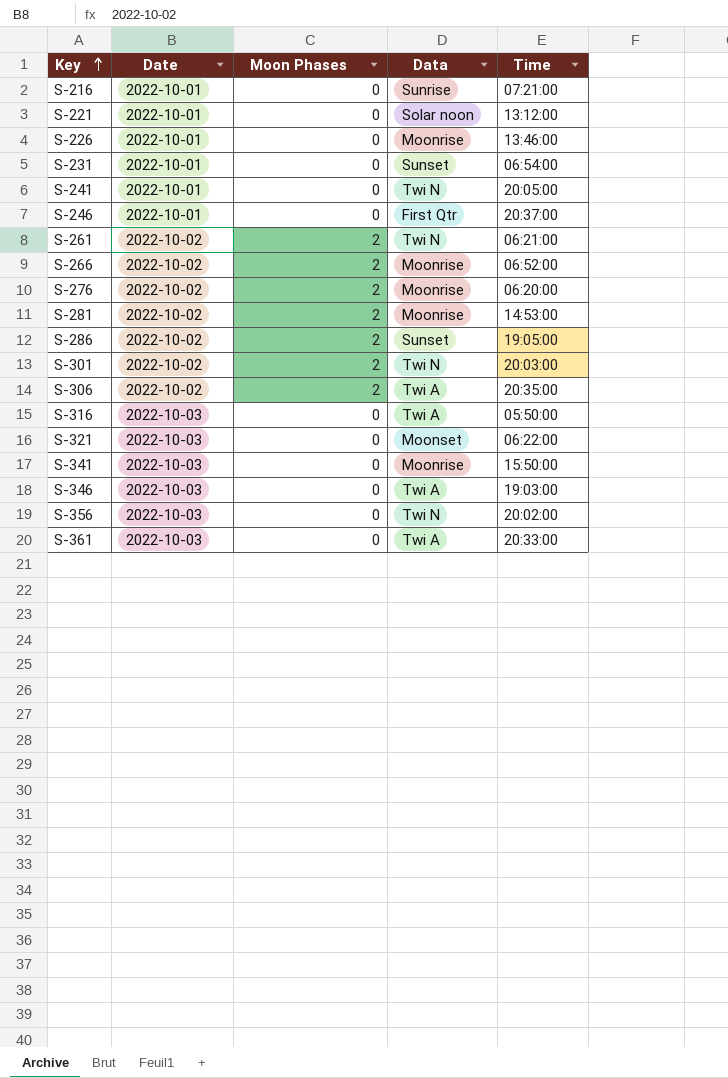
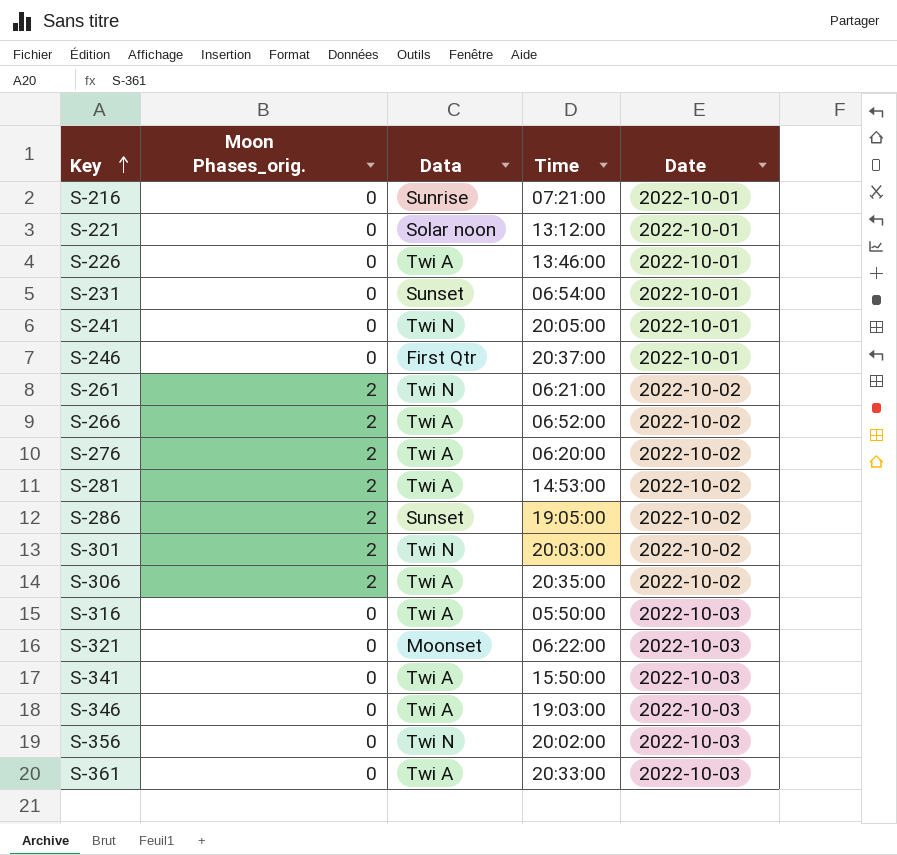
column name: Moon Phases -> Moon Phases_orig.
column Date | position: 2 -> 5
S-226 | Data: Moonrise -> Twi A
S-266 | Data: Moonrise -> Twi A
S-276 | Data: Moonrise -> Twi A
S-281 | Data: Moonrise -> Twi A
S-341 | Data: Moonrise -> Twi A

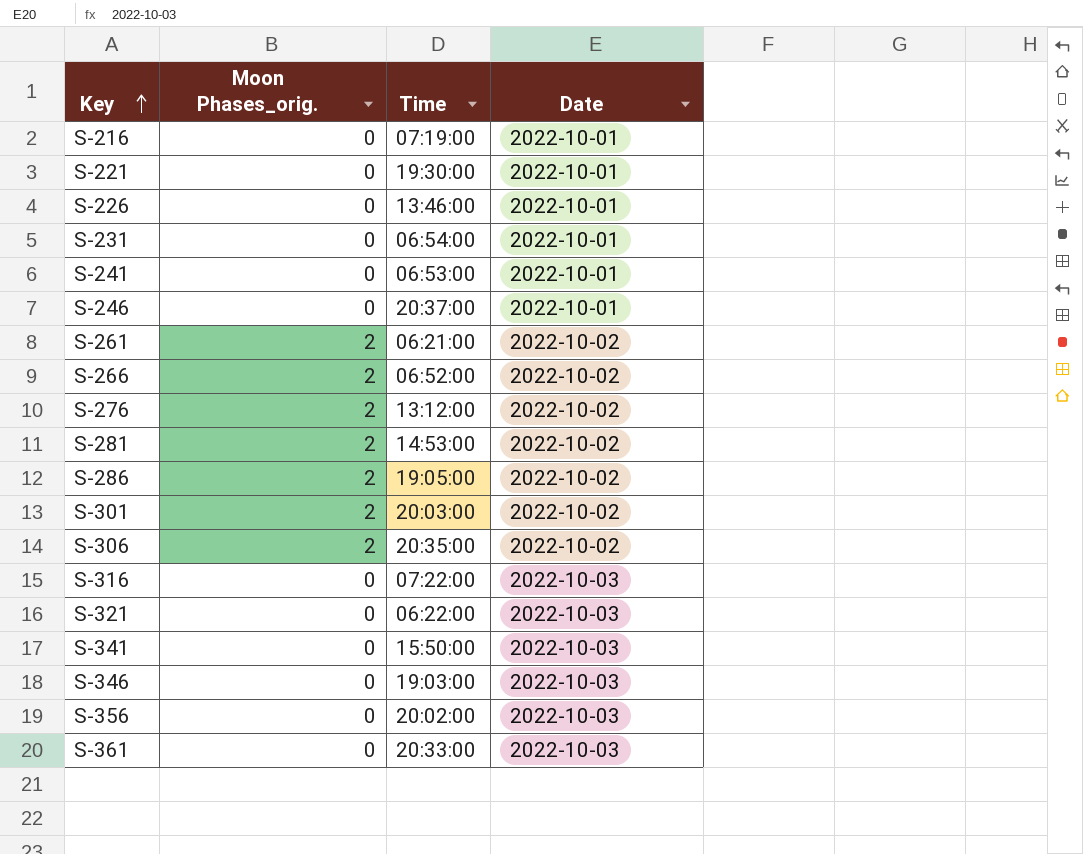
column Data | position: 3 -> none
S-216 | Time: 07:21:00 -> 07:19:00
S-221 | Time: 13:12:00 -> 19:30:00
S-241 | Time: 20:05:00 -> 06:53:00
S-276 | Time: 06:20:00 -> 13:12:00
S-316 | Time: 05:50:00 -> 07:22:00

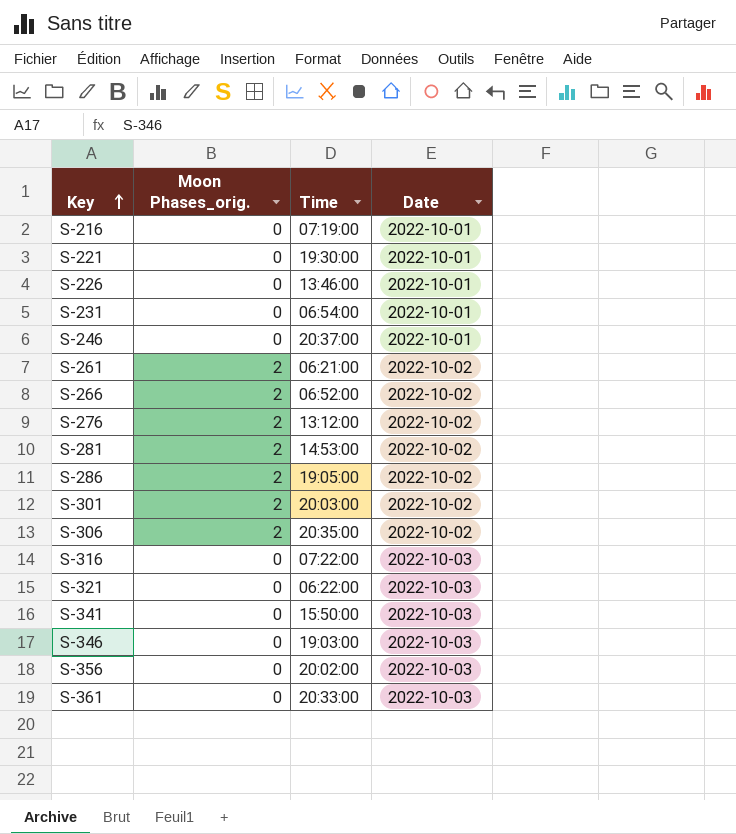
row S-241: 0 | 06:53:00 | 2022-10-01 -> none

